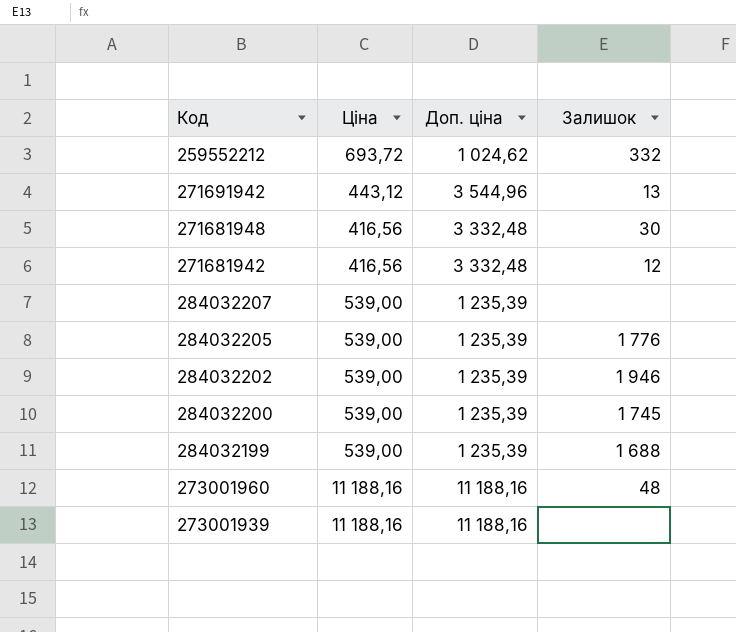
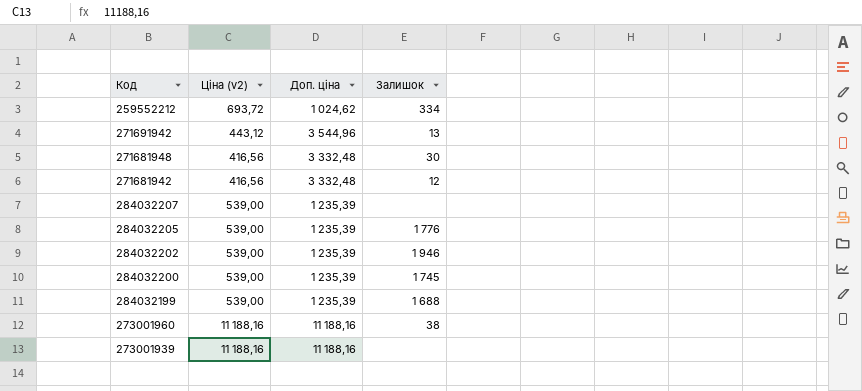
column name: Ціна -> Ціна (v2)
259552212 | Залишок: 332 -> 334
273001960 | Залишок: 48 -> 38

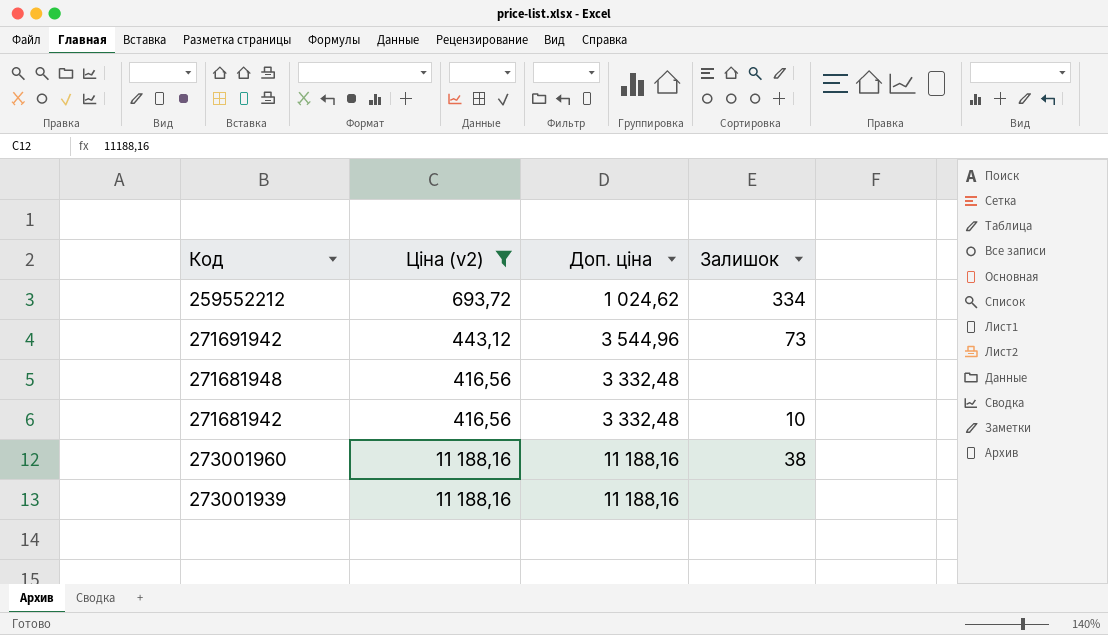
filter: none -> Ціна (v2) != 539,00
271691942 | Залишок: 13 -> 73
271681948 | Залишок: 30 -> none
271681942 | Залишок: 12 -> 10

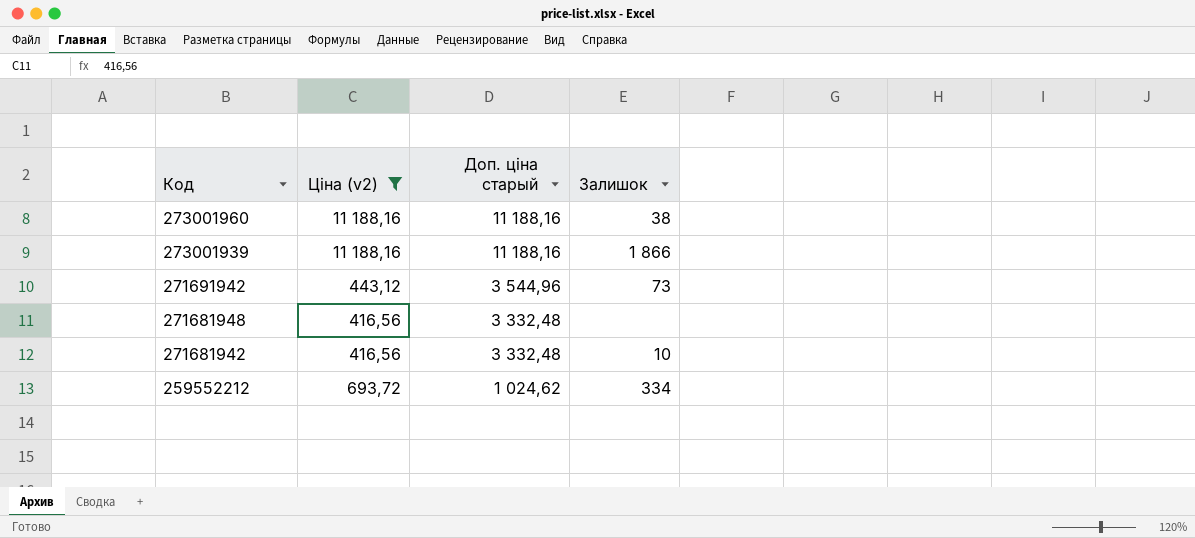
row order: none -> Код descending
column name: Доп. ціна -> Доп. ціна старый
273001939 | Залишок: none -> 1 866

